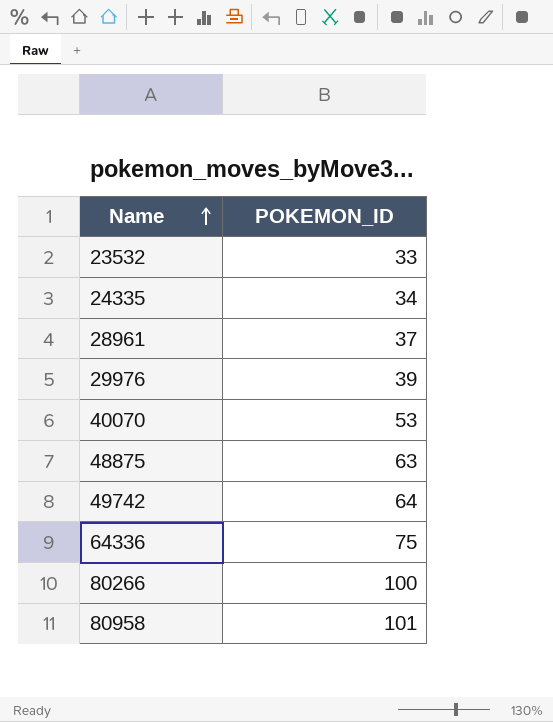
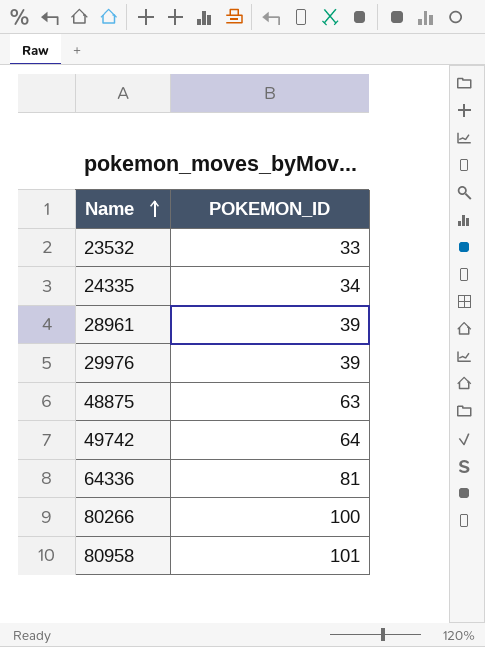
row 40070: 53 -> none
28961 | POKEMON_ID: 37 -> 39
64336 | POKEMON_ID: 75 -> 81

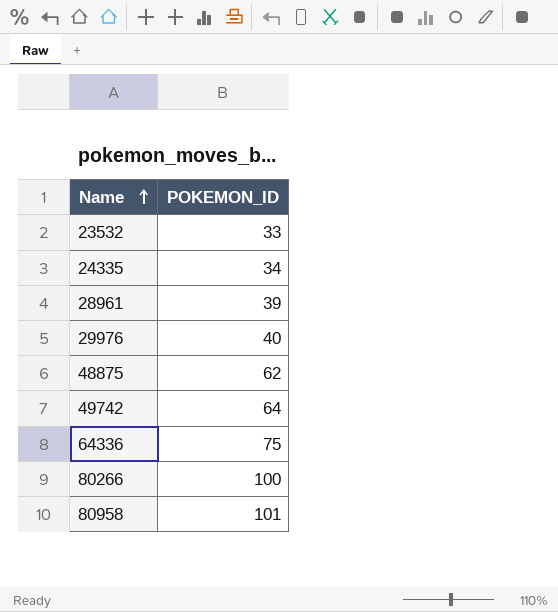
29976 | POKEMON_ID: 39 -> 40
48875 | POKEMON_ID: 63 -> 62
64336 | POKEMON_ID: 81 -> 75

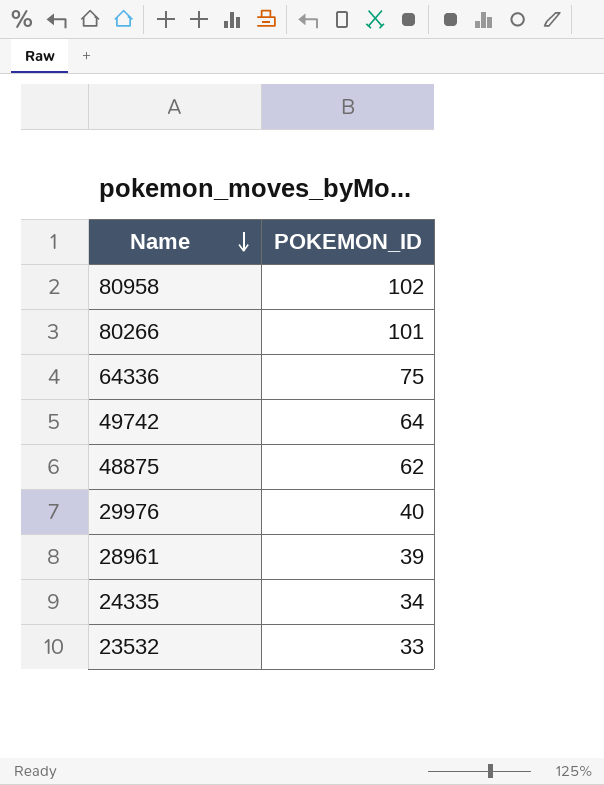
row order: Name ascending -> Name descending
80958 | POKEMON_ID: 101 -> 102
80266 | POKEMON_ID: 100 -> 101

